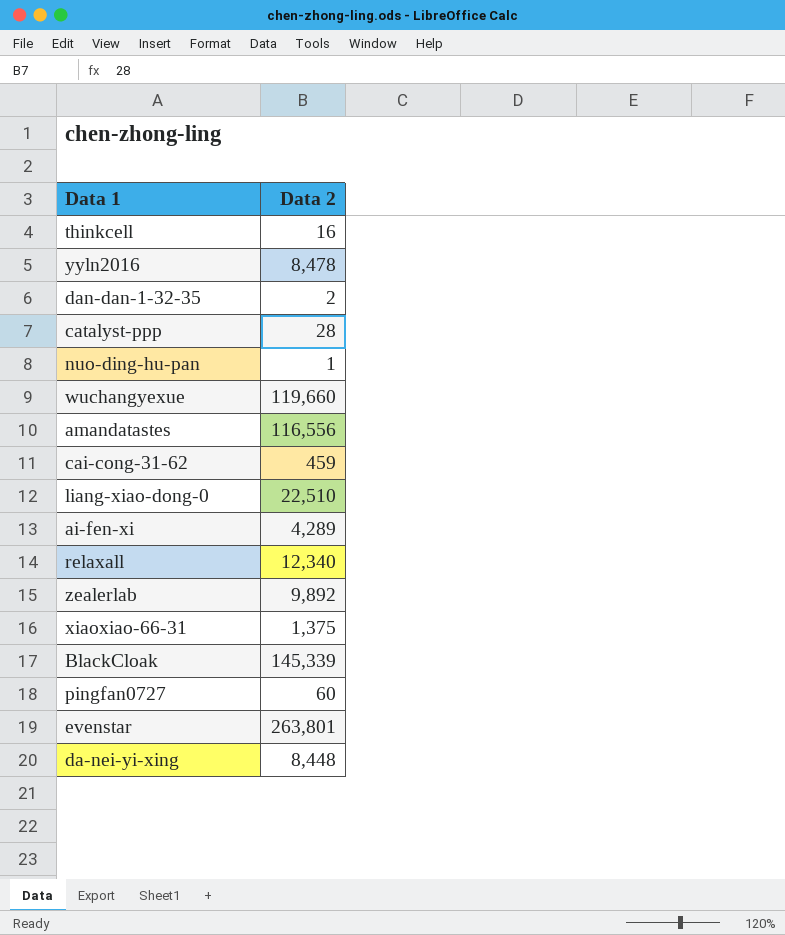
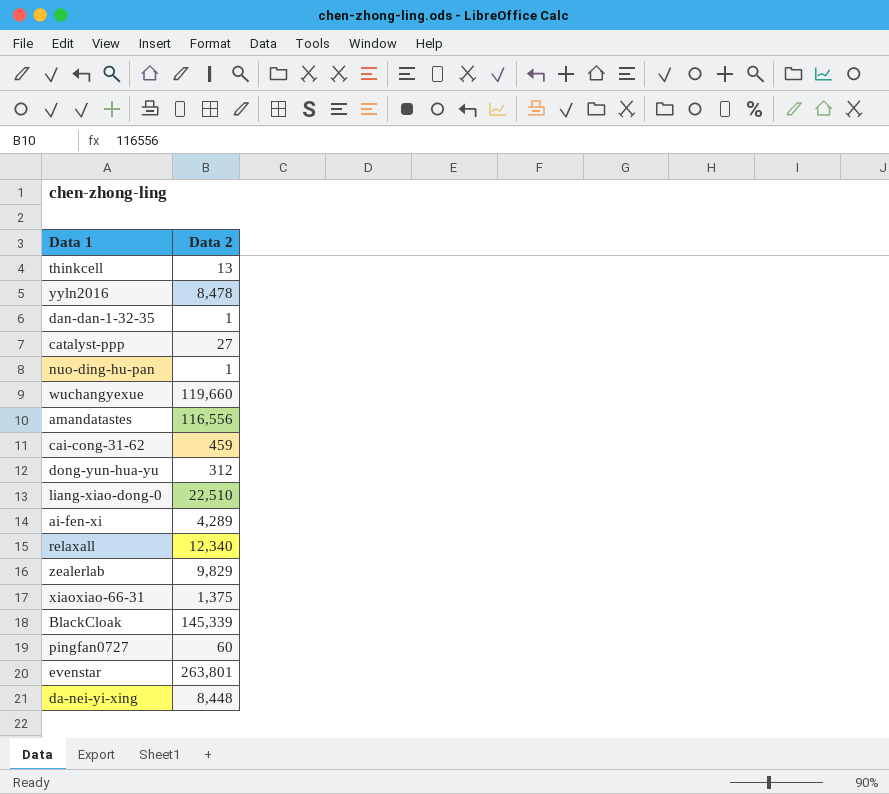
thinkcell | Data 2: 16 -> 13
dan-dan-1-32-35 | Data 2: 2 -> 1
catalyst-ppp | Data 2: 28 -> 27
row dong-yun-hua-yu: none -> 312
zealerlab | Data 2: 9,892 -> 9,829

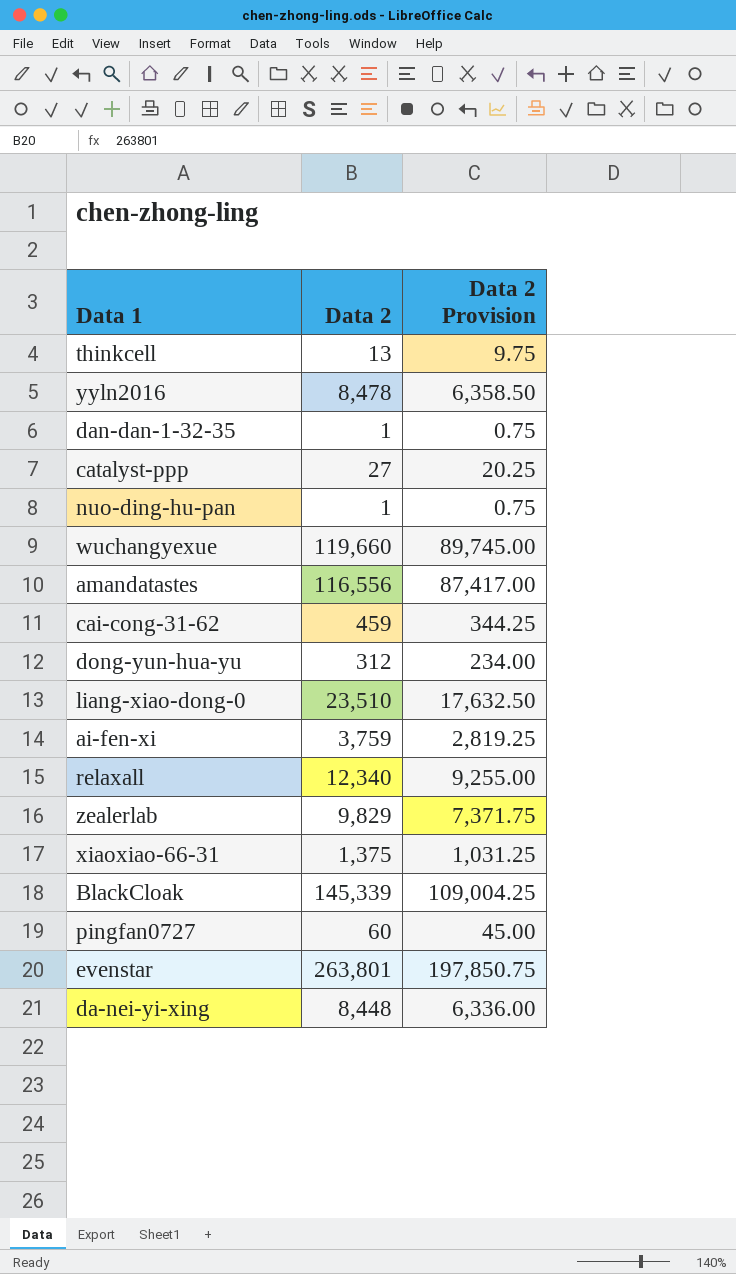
column Data 2 Provision | formula: none -> [Data 2] * 0.75
liang-xiao-dong-0 | Data 2: 22,510 -> 23,510
ai-fen-xi | Data 2: 4,289 -> 3,759

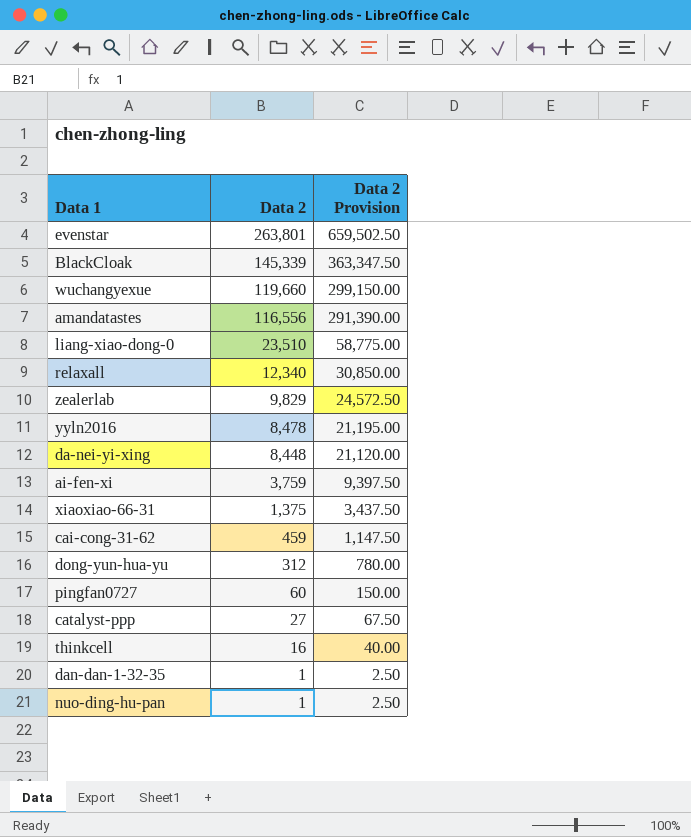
row order: none -> Data 2 descending
column Data 2 Provision | formula: [Data 2] * 0.75 -> [Data 2] * 2.5
thinkcell | Data 2: 13 -> 16

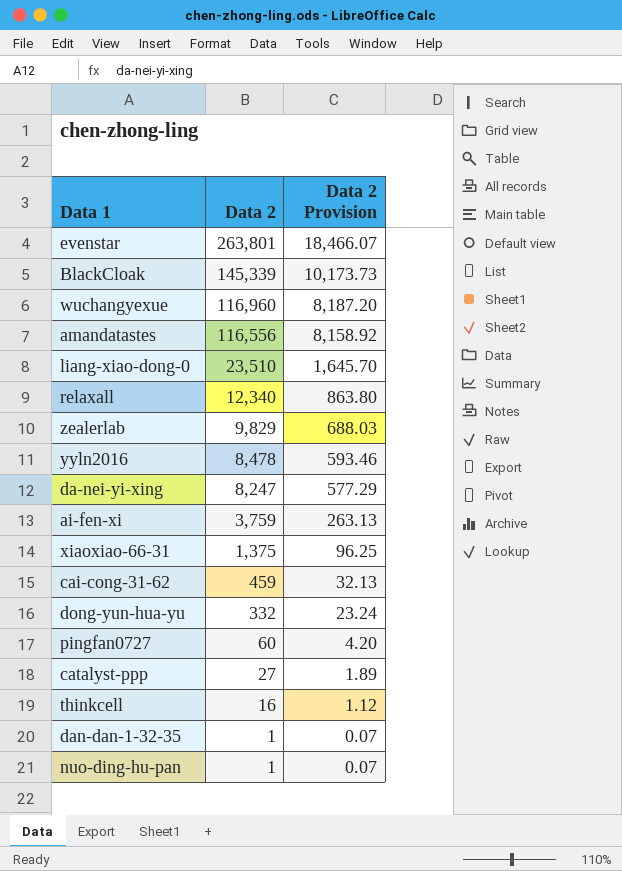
column Data 2 Provision | formula: [Data 2] * 2.5 -> [Data 2] * 0.07
wuchangyexue | Data 2: 119,660 -> 116,960
da-nei-yi-xing | Data 2: 8,448 -> 8,247
dong-yun-hua-yu | Data 2: 312 -> 332

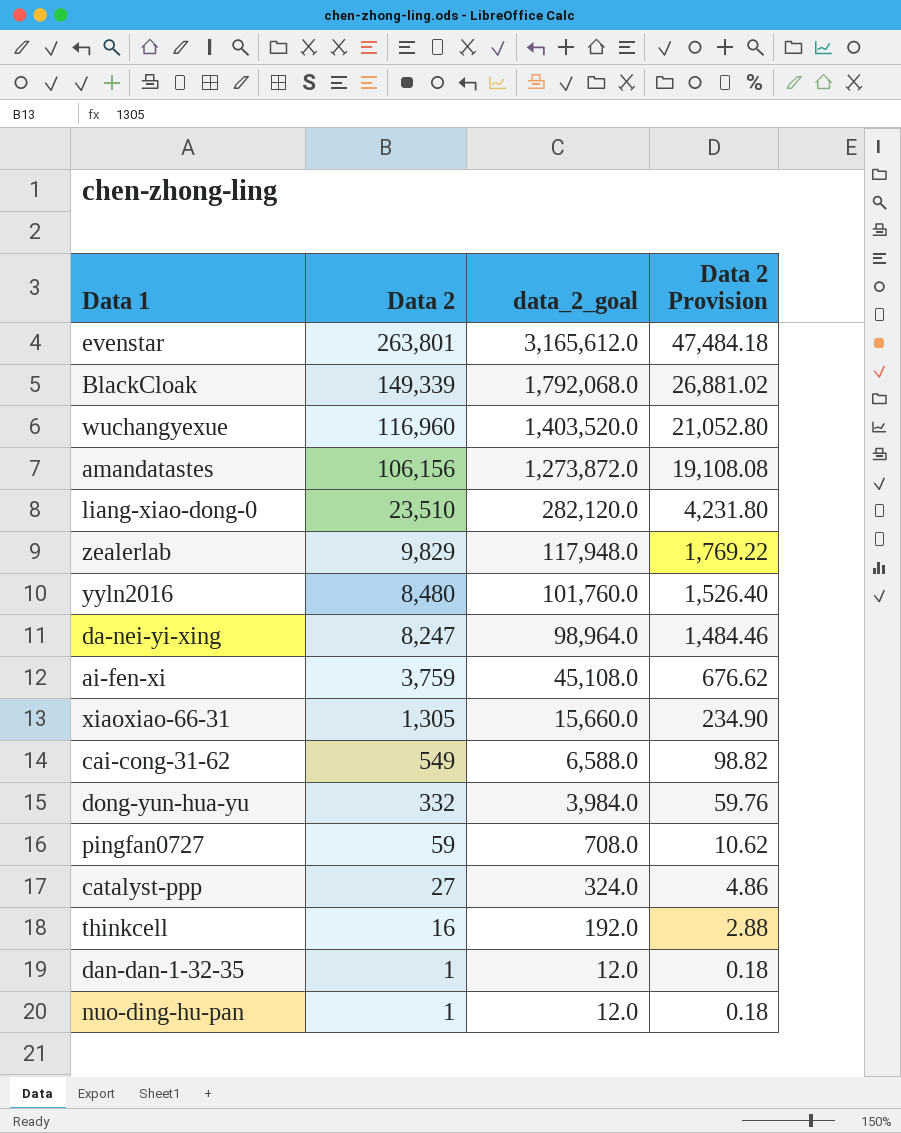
column data_2_goal | formula: none -> [Data 2] * 12
column Data 2 Provision | formula: [Data 2] * 0.07 -> [Data 2] * 0.18
row relaxall: 12,340 | 863.80 -> none
BlackCloak | Data 2: 145,339 -> 149,339
amandatastes | Data 2: 116,556 -> 106,156
yyln2016 | Data 2: 8,478 -> 8,480
xiaoxiao-66-31 | Data 2: 1,375 -> 1,305
cai-cong-31-62 | Data 2: 459 -> 549
pingfan0727 | Data 2: 60 -> 59

